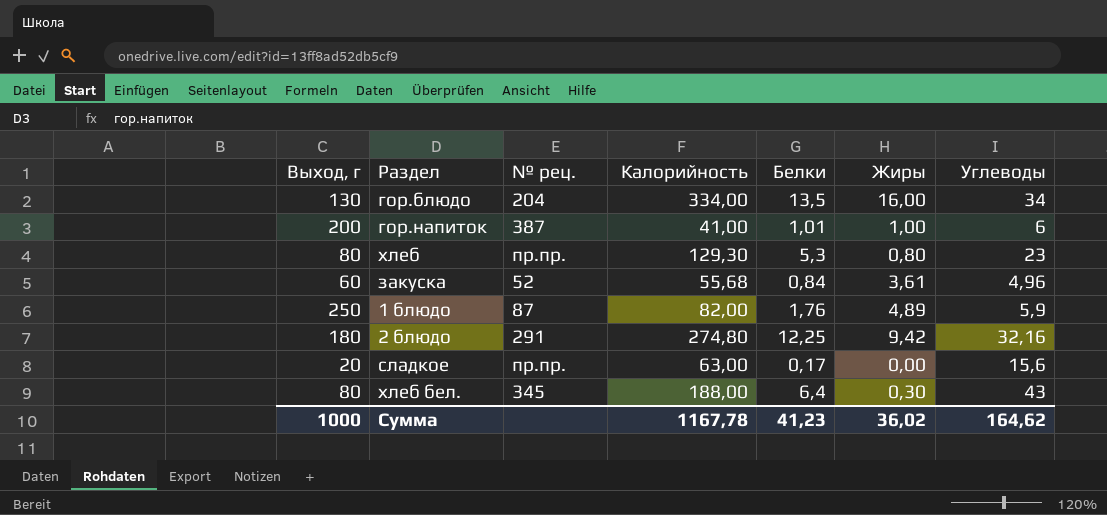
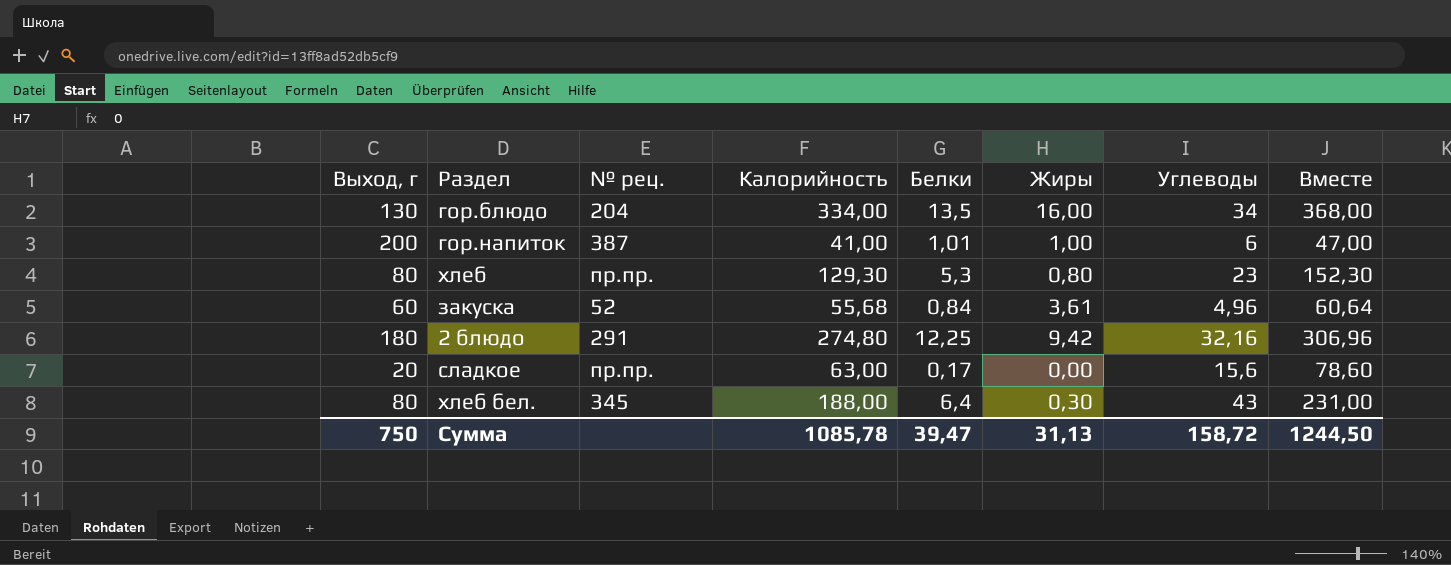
column Вместе | formula: none -> [Калорийность] + [Углеводы]
row 1 блюдо: 250 | 87 | 82,00 | 1,76 | 4,89 | 5,9 -> none
Сумма | Выход, г: 1000 -> 750
Сумма | Калорийность: 1167,78 -> 1085,78
Сумма | Белки: 41,23 -> 39,47
Сумма | Жиры: 36,02 -> 31,13
Сумма | Углеводы: 164,62 -> 158,72

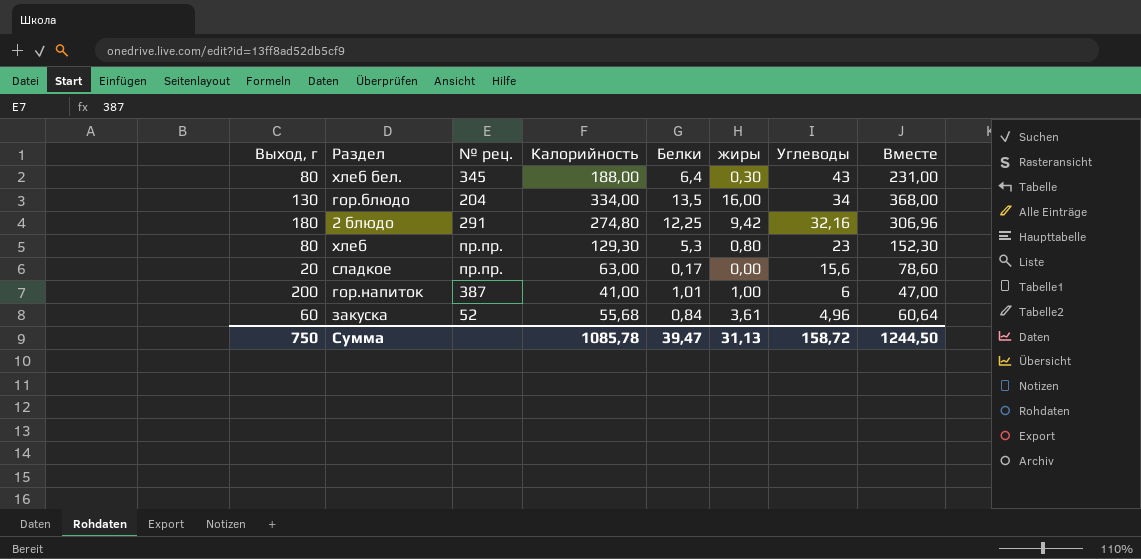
row order: none -> Углеводы descending
column name: Жиры -> жиры

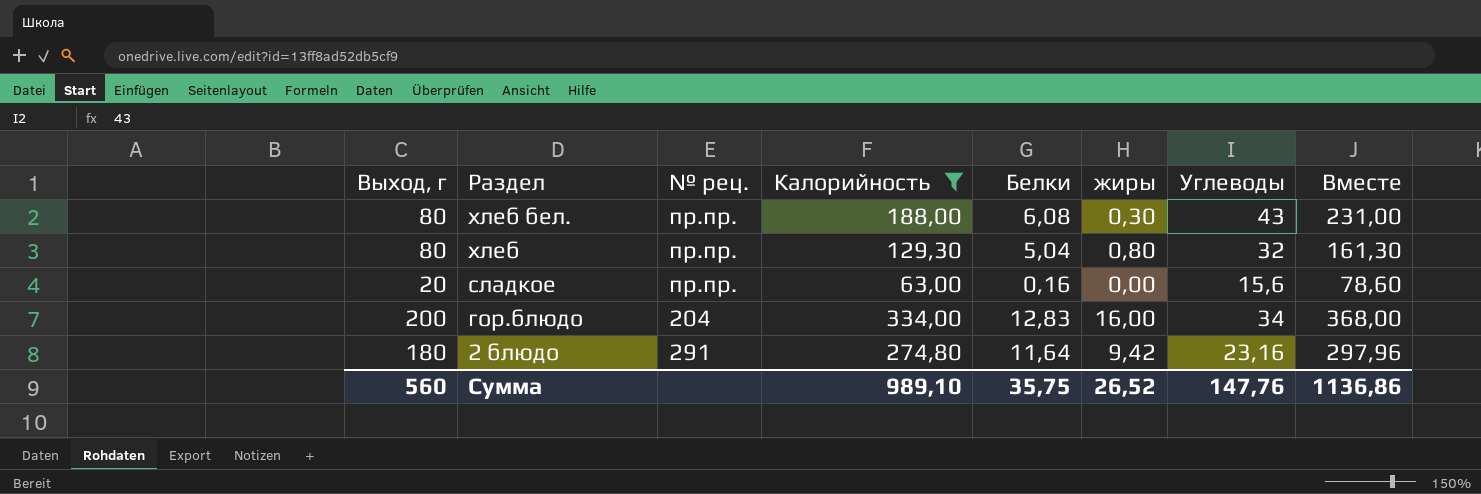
filter: none -> Калорийность >= 63,00
row order: Углеводы descending -> Раздел descending
хлеб бел. | № рец.: 345 -> пр.пр.
хлеб бел. | Белки: 6,4 -> 6,08
хлеб | Белки: 5,3 -> 5,04
хлеб | Углеводы: 23 -> 32
хлеб | Вместе: 152,30 -> 161,30
сладкое | Белки: 0,17 -> 0,16
гор.блюдо | Выход, г: 130 -> 200
гор.блюдо | Белки: 13,5 -> 12,83
2 блюдо | Белки: 12,25 -> 11,64
2 блюдо | Углеводы: 32,16 -> 23,16
2 блюдо | Вместе: 306,96 -> 297,96
Сумма | Выход, г: 750 -> 560
Сумма | Калорийность: 1085,78 -> 989,10
Сумма | Белки: 39,47 -> 35,75
Сумма | жиры: 31,13 -> 26,52
Сумма | Углеводы: 158,72 -> 147,76
Сумма | Вместе: 1244,50 -> 1136,86

